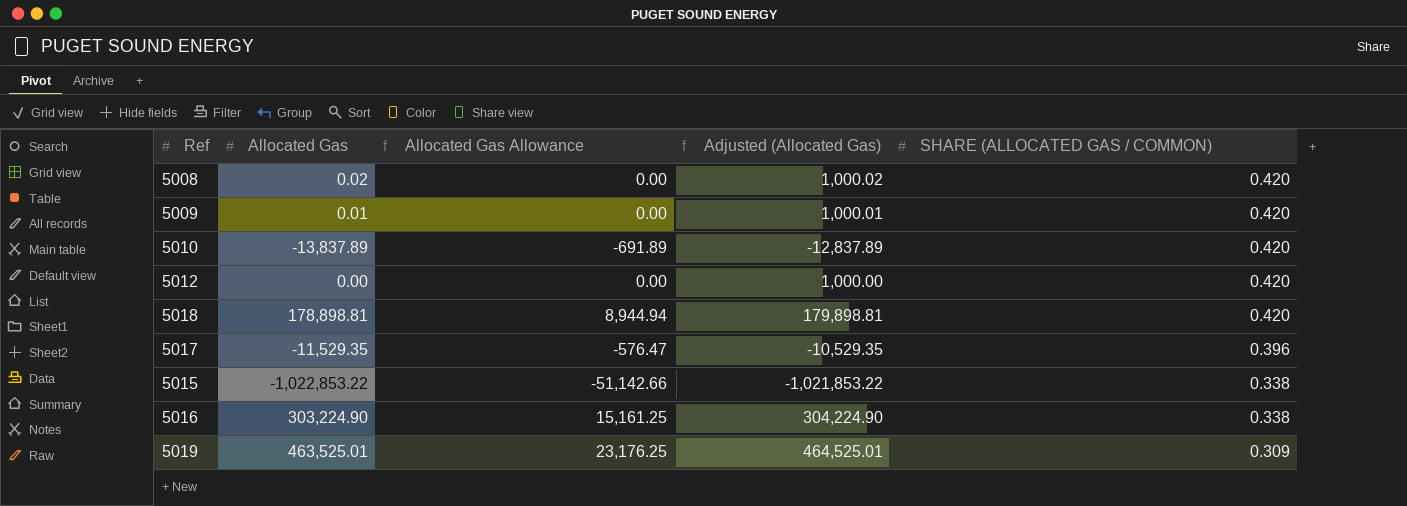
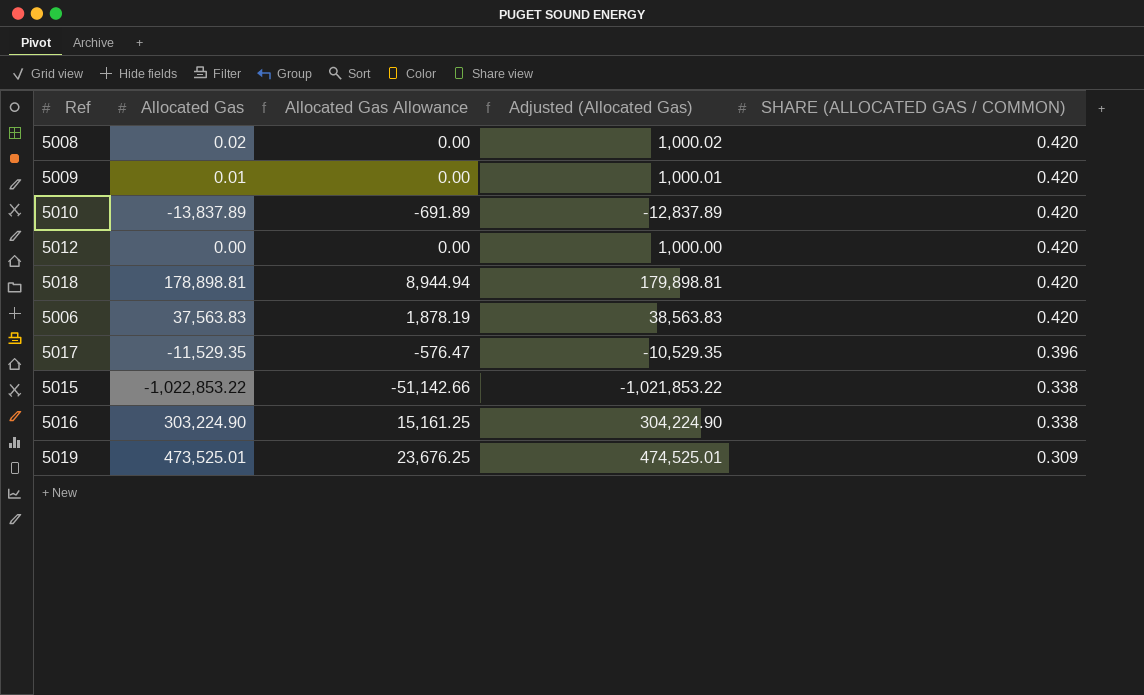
row 5006: none -> 37,563.83 | 1,878.19 | 38,563.83 | 0.420
5019 | Allocated Gas: 463,525.01 -> 473,525.01
5019 | Allocated Gas Allowance: 23,176.25 -> 23,676.25
5019 | Adjusted (Allocated Gas): 464,525.01 -> 474,525.01

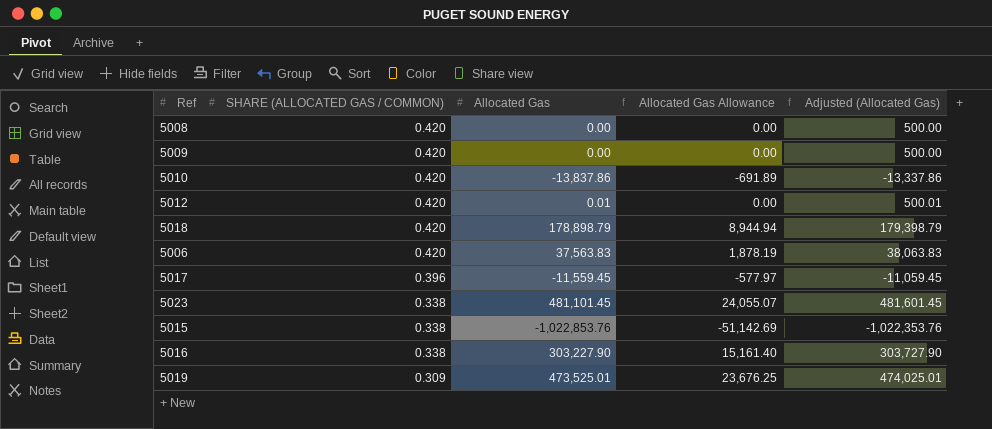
column SHARE (ALLOCATED GAS / COMMON) | position: 5 -> 2
column Adjusted (Allocated Gas) | formula: [Allocated Gas] + 1000 -> [Allocated Gas] + 500
5008 | Allocated Gas: 0.02 -> 0.00
5009 | Allocated Gas: 0.01 -> 0.00
5010 | Allocated Gas: -13,837.89 -> -13,837.86
5012 | Allocated Gas: 0.00 -> 0.01
5018 | Allocated Gas: 178,898.81 -> 178,898.79
5017 | Allocated Gas: -11,529.35 -> -11,559.45
5017 | Allocated Gas Allowance: -576.47 -> -577.97
row 5023: none -> 0.338 | 481,101.45 | 24,055.07 | 481,601.45
5015 | Allocated Gas: -1,022,853.22 -> -1,022,853.76
5015 | Allocated Gas Allowance: -51,142.66 -> -51,142.69
5016 | Allocated Gas: 303,224.90 -> 303,227.90
5016 | Allocated Gas Allowance: 15,161.25 -> 15,161.40

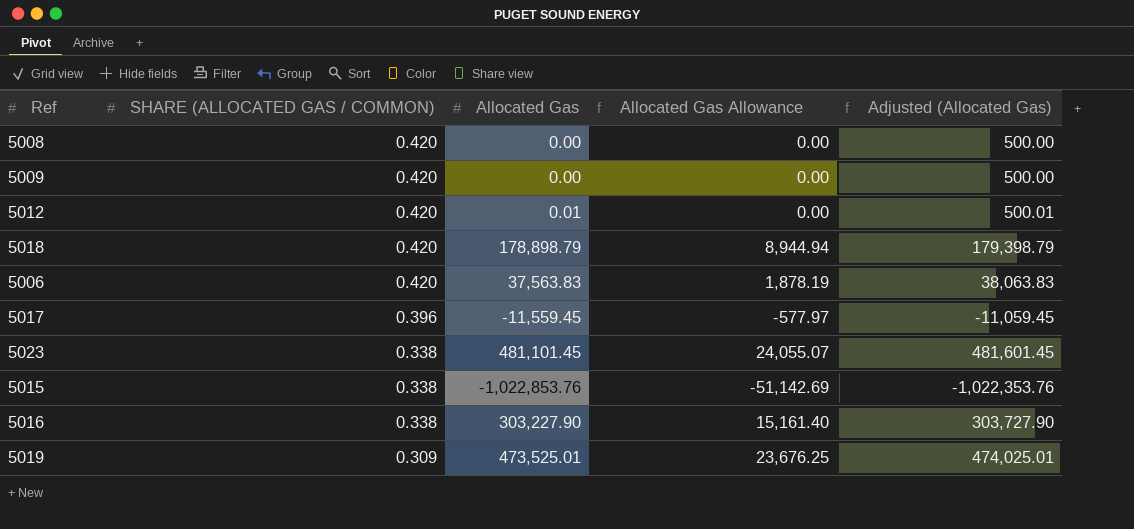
row 5010: 0.420 | -13,837.86 | -691.89 | -13,337.86 -> none

